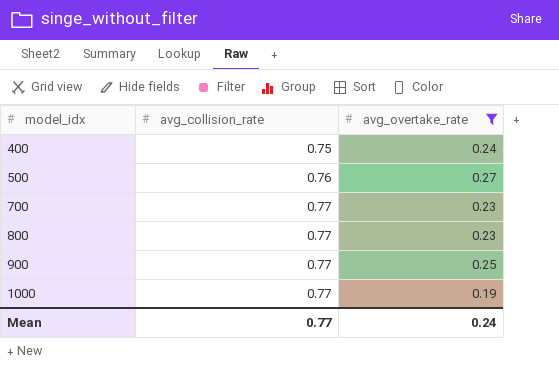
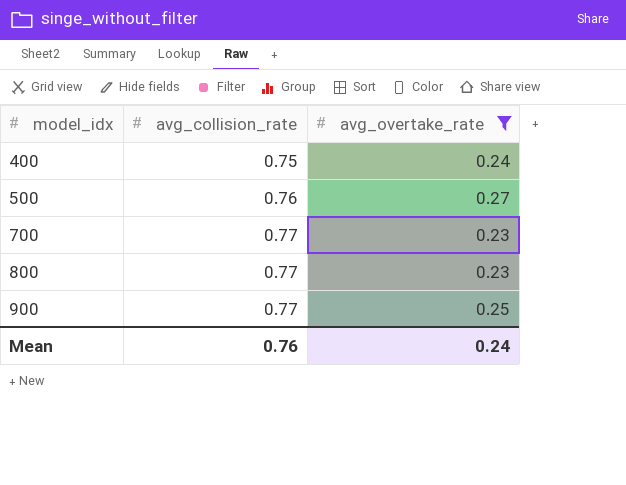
row 1000: 0.77 | 0.19 -> none
Mean | avg_collision_rate: 0.77 -> 0.76

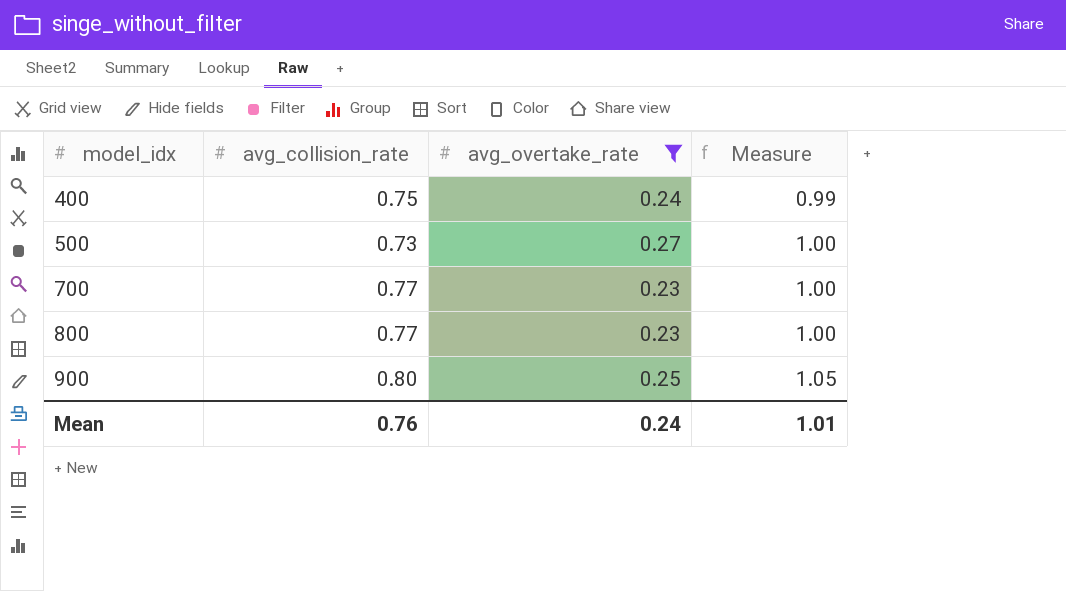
column Measure | formula: none -> [avg_collision_rate] + [avg_overtake_rate]
500 | avg_collision_rate: 0.76 -> 0.73
900 | avg_collision_rate: 0.77 -> 0.80

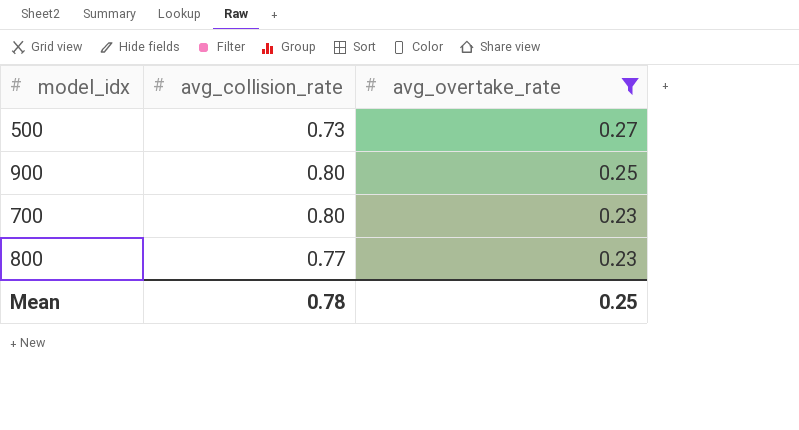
row order: model_idx ascending -> avg_overtake_rate descending
column Measure | formula: [avg_collision_rate] + [avg_overtake_rate] -> none
row 400: 0.75 | 0.24 | 0.99 -> none
700 | avg_collision_rate: 0.77 -> 0.80
Mean | avg_collision_rate: 0.76 -> 0.78
Mean | avg_overtake_rate: 0.24 -> 0.25

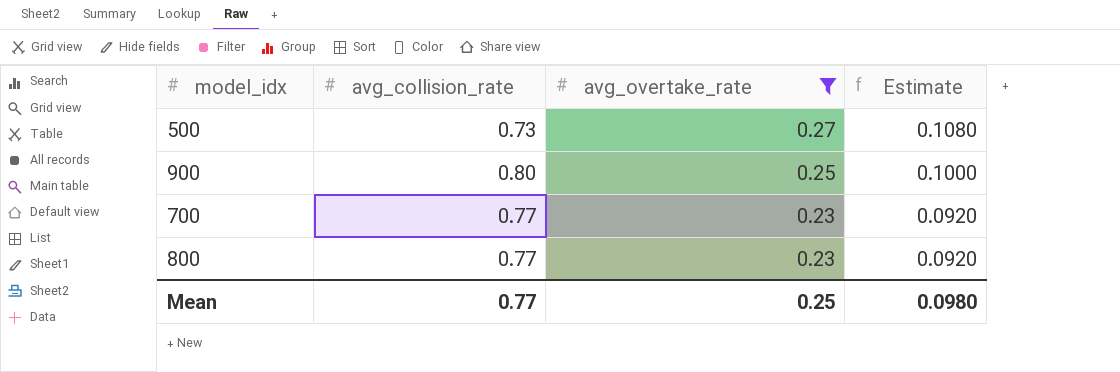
column Estimate | formula: none -> [avg_overtake_rate] * 0.4
700 | avg_collision_rate: 0.80 -> 0.77
Mean | avg_collision_rate: 0.78 -> 0.77

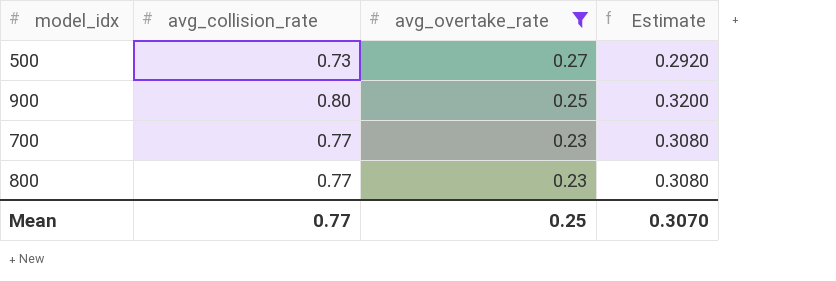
column Estimate | formula: [avg_overtake_rate] * 0.4 -> [avg_collision_rate] * 0.4
Mean | Estimate: 0.0980 -> 0.3070

